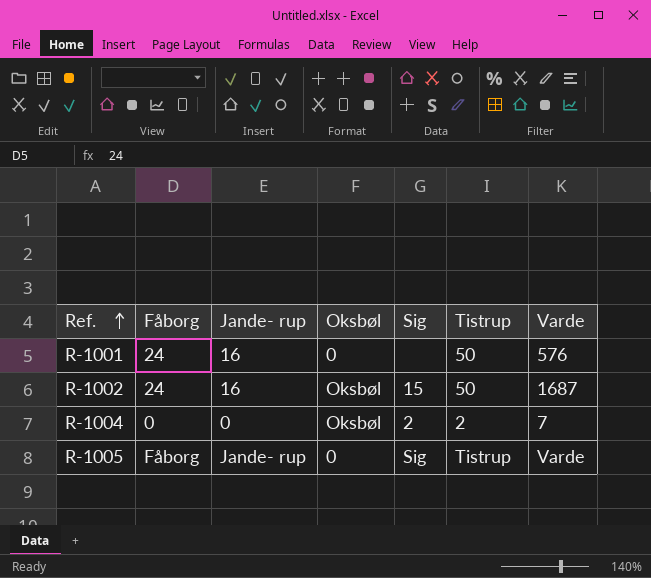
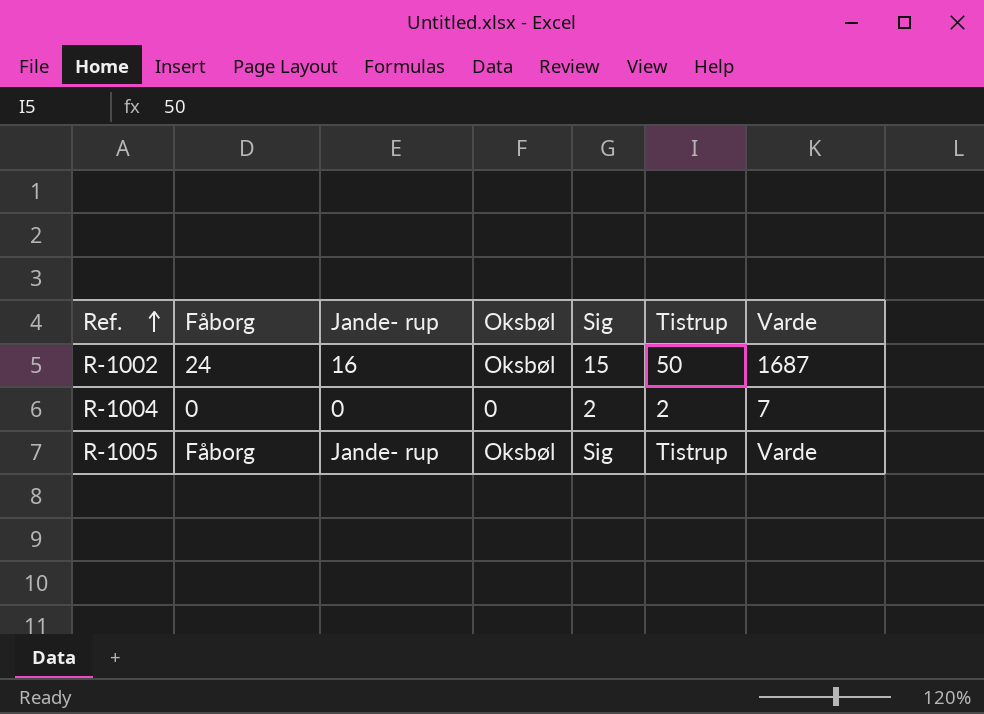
row R-1001: 24 | 16 | 0 | none | 50 | 576 -> none
R-1004 | Oksbøl: Oksbøl -> 0
R-1005 | Oksbøl: 0 -> Oksbøl

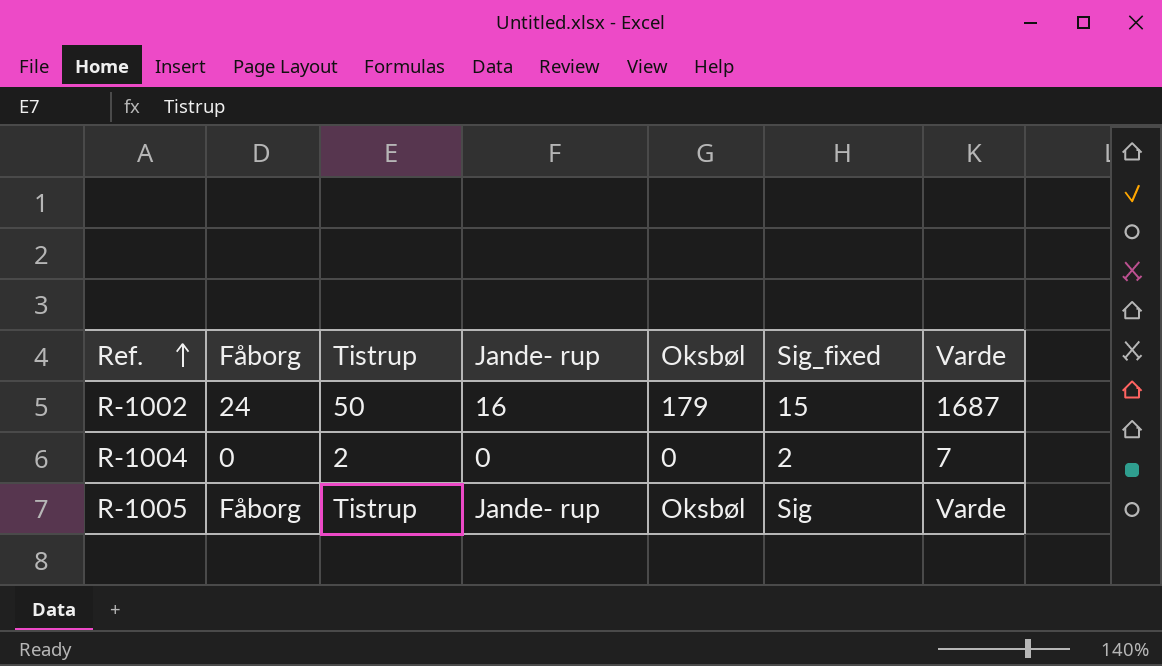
column Tistrup | position: 6 -> 3
column name: Sig -> Sig_fixed
R-1002 | Oksbøl: Oksbøl -> 179

